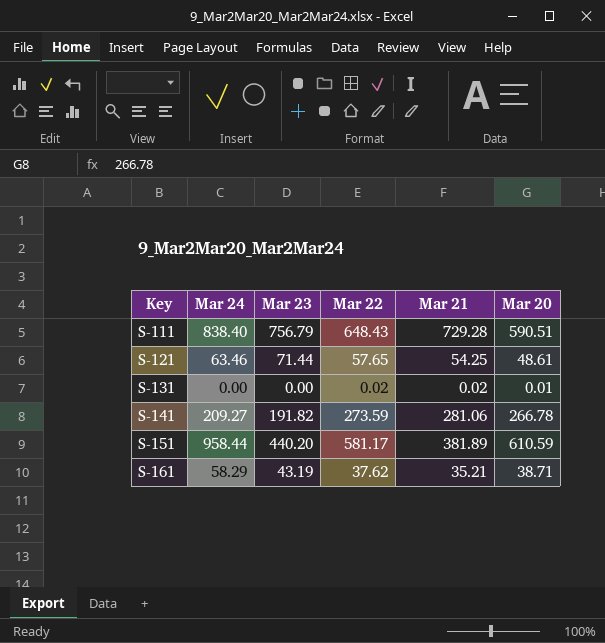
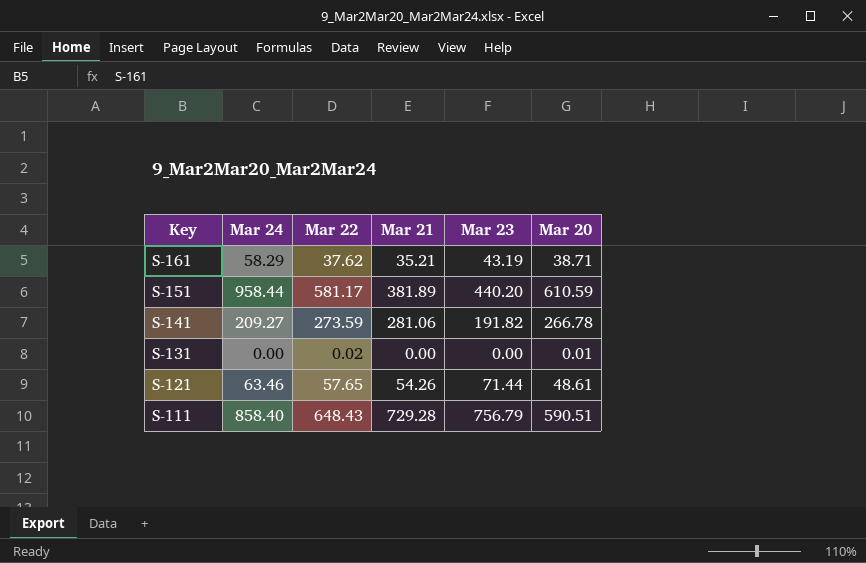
row order: Key ascending -> Key descending
column Mar 23 | position: 3 -> 5
S-131 | Mar 21: 0.02 -> 0.00
S-121 | Mar 21: 54.25 -> 54.26
S-111 | Mar 24: 838.40 -> 858.40

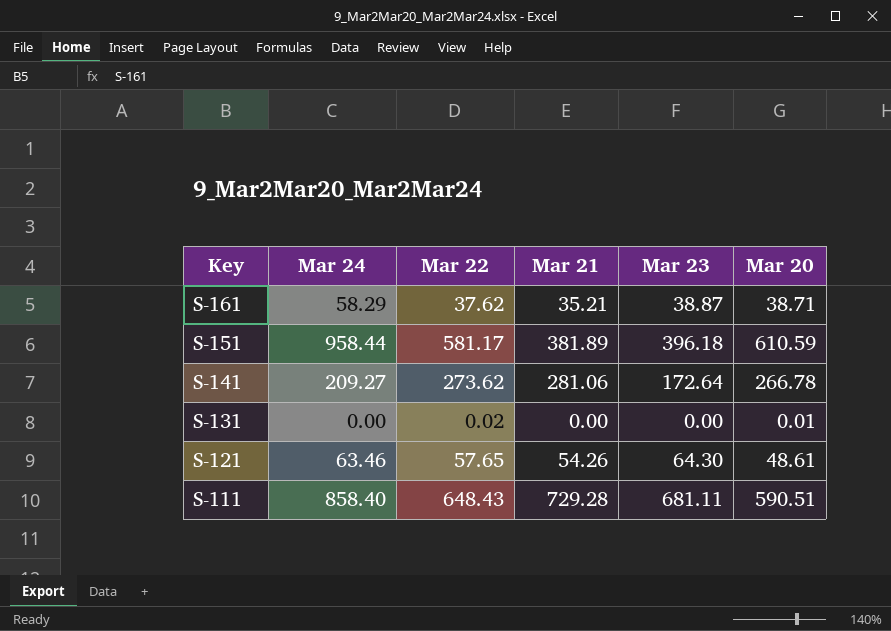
S-161 | Mar 23: 43.19 -> 38.87
S-151 | Mar 23: 440.20 -> 396.18
S-141 | Mar 22: 273.59 -> 273.62
S-141 | Mar 23: 191.82 -> 172.64
S-121 | Mar 23: 71.44 -> 64.30
S-111 | Mar 23: 756.79 -> 681.11

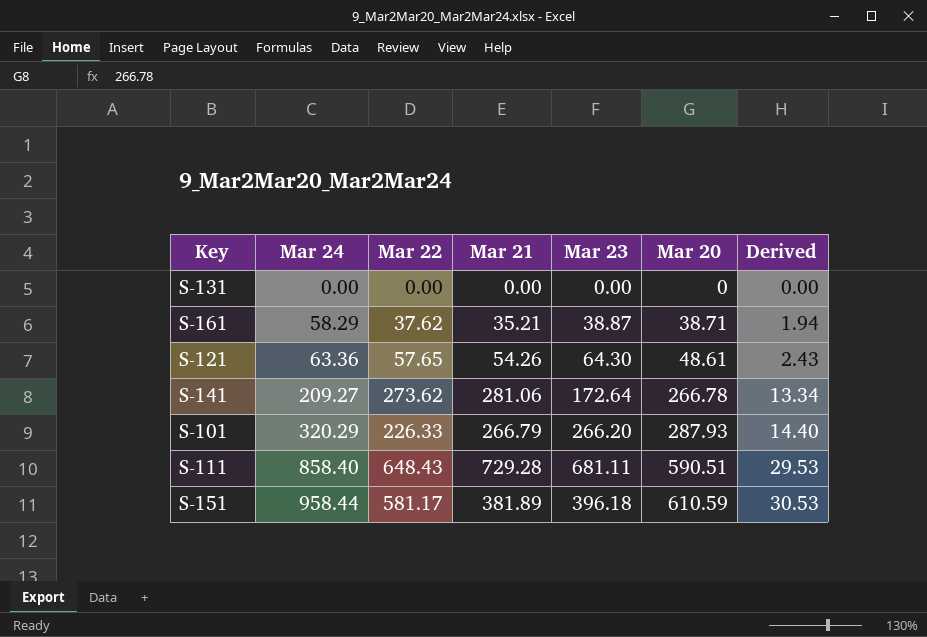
row order: Key descending -> Mar 24 ascending
column Derived | formula: none -> [Mar 20] * 0.05
S-131 | Mar 22: 0.02 -> 0.00
S-131 | Mar 20: 0.01 -> 0
S-121 | Mar 24: 63.46 -> 63.36
row S-101: none -> 320.29 | 226.33 | 266.79 | 266.20 | 287.93 | 14.40

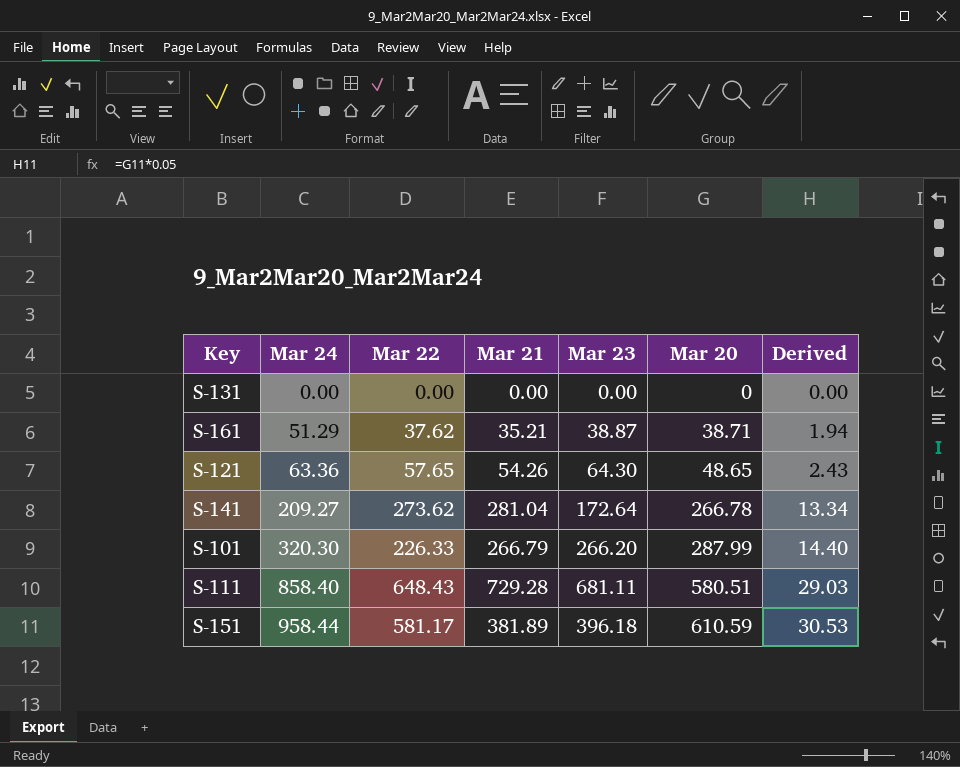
S-161 | Mar 24: 58.29 -> 51.29
S-121 | Mar 20: 48.61 -> 48.65
S-141 | Mar 21: 281.06 -> 281.04
S-101 | Mar 24: 320.29 -> 320.30
S-101 | Mar 20: 287.93 -> 287.99
S-111 | Mar 20: 590.51 -> 580.51
S-111 | Derived: 29.53 -> 29.03

